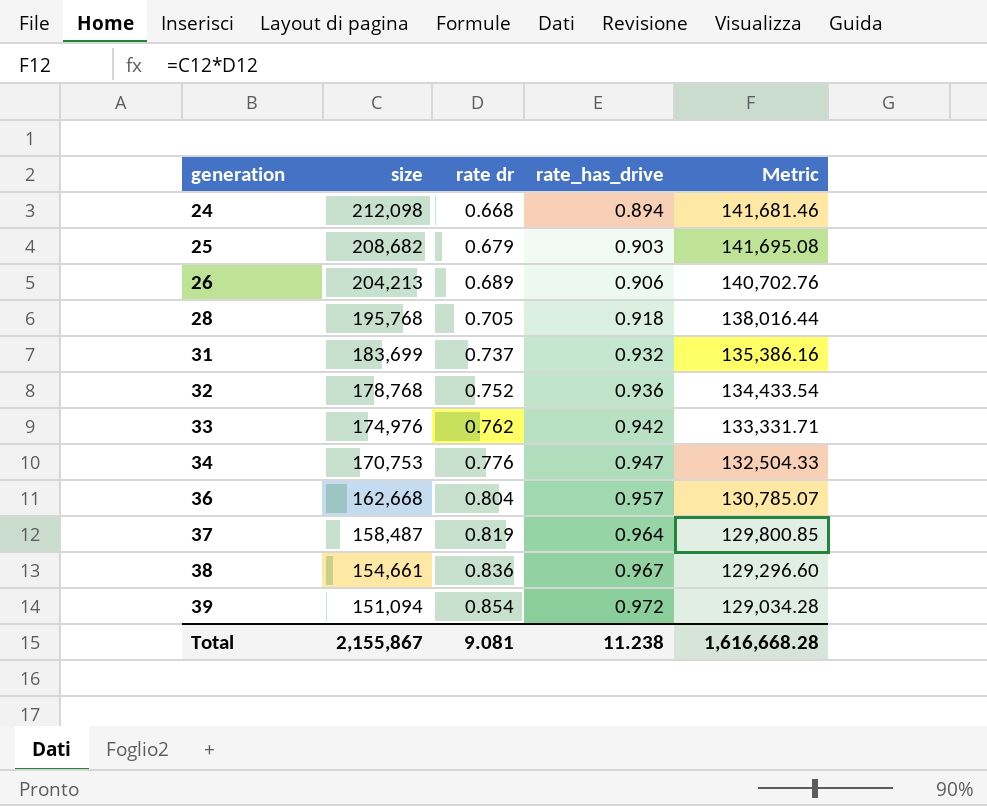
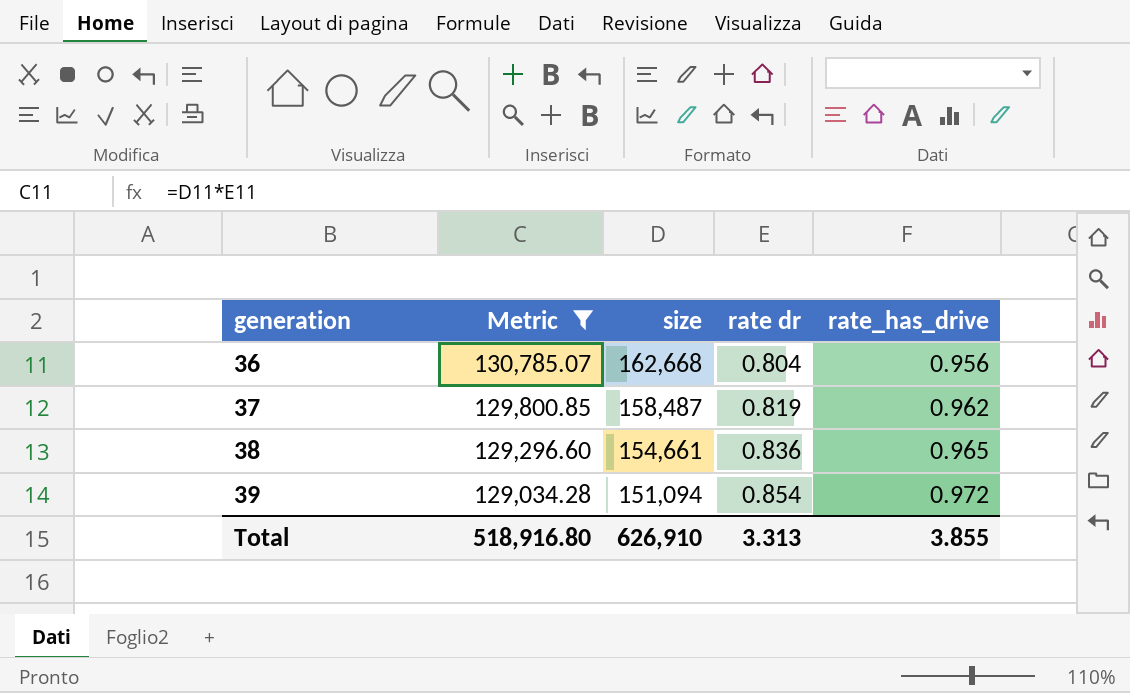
filter: none -> Metric <= 130,785.07
column Metric | position: 5 -> 2
36 | rate_has_drive: 0.957 -> 0.956
37 | rate_has_drive: 0.964 -> 0.962
38 | rate_has_drive: 0.967 -> 0.965
Total | Metric: 1,616,668.28 -> 518,916.80
Total | size: 2,155,867 -> 626,910
Total | rate dr: 9.081 -> 3.313
Total | rate_has_drive: 11.238 -> 3.855

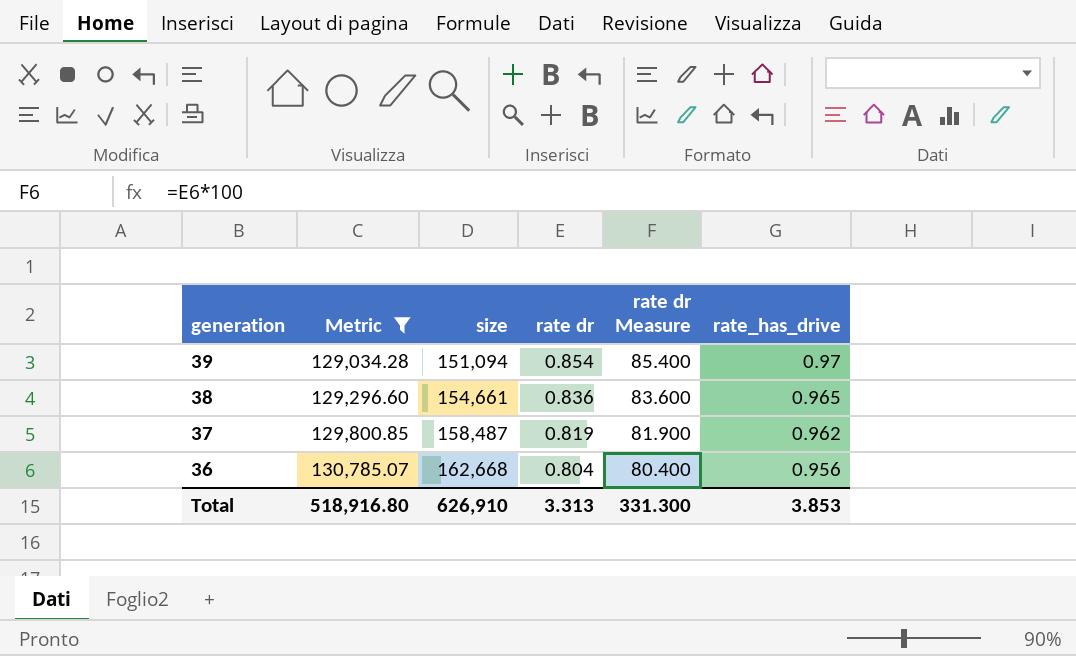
row order: generation ascending -> generation descending
column rate dr Measure | formula: none -> [rate dr] * 100
39 | rate_has_drive: 0.972 -> 0.97
Total | rate_has_drive: 3.855 -> 3.853

